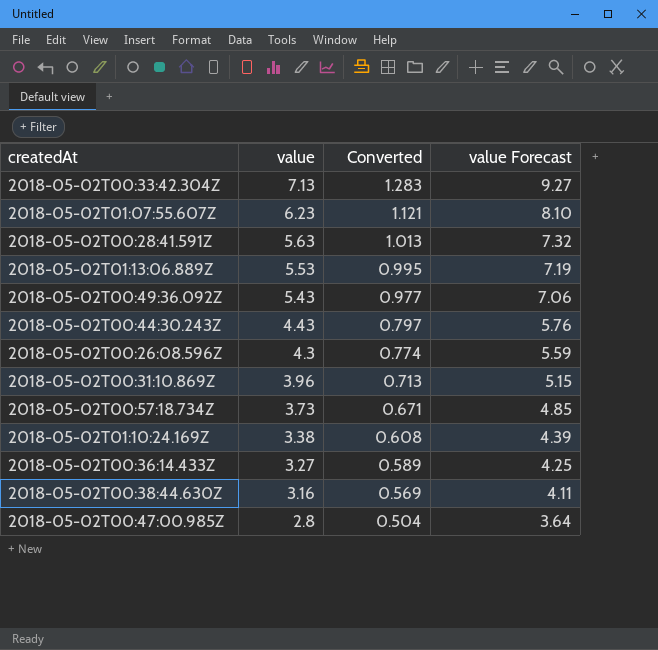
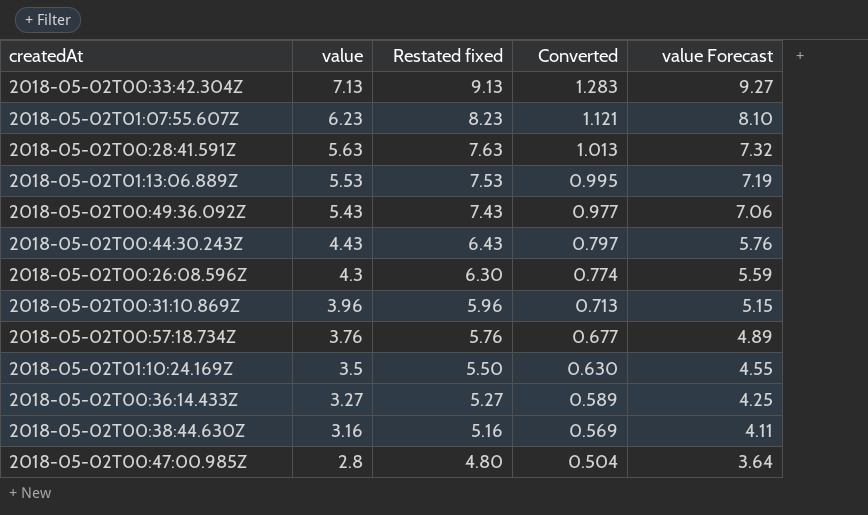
column Restated fixed | formula: none -> [value] + 2
2018-05-02T00:57:18.734Z | value: 3.73 -> 3.76
2018-05-02T00:57:18.734Z | Converted: 0.671 -> 0.677
2018-05-02T00:57:18.734Z | value Forecast: 4.85 -> 4.89
2018-05-02T01:10:24.169Z | value: 3.38 -> 3.5
2018-05-02T01:10:24.169Z | Converted: 0.608 -> 0.630
2018-05-02T01:10:24.169Z | value Forecast: 4.39 -> 4.55

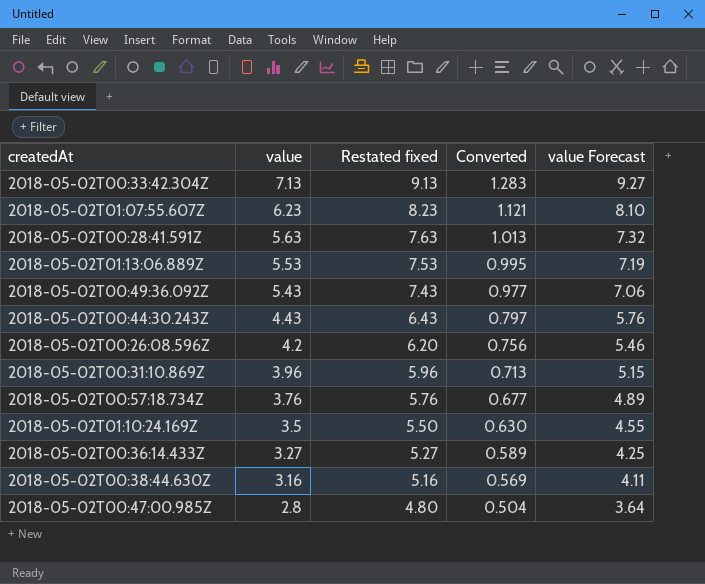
2018-05-02T00:26:08.596Z | value: 4.3 -> 4.2
2018-05-02T00:26:08.596Z | Restated fixed: 6.30 -> 6.20
2018-05-02T00:26:08.596Z | Converted: 0.774 -> 0.756
2018-05-02T00:26:08.596Z | value Forecast: 5.59 -> 5.46

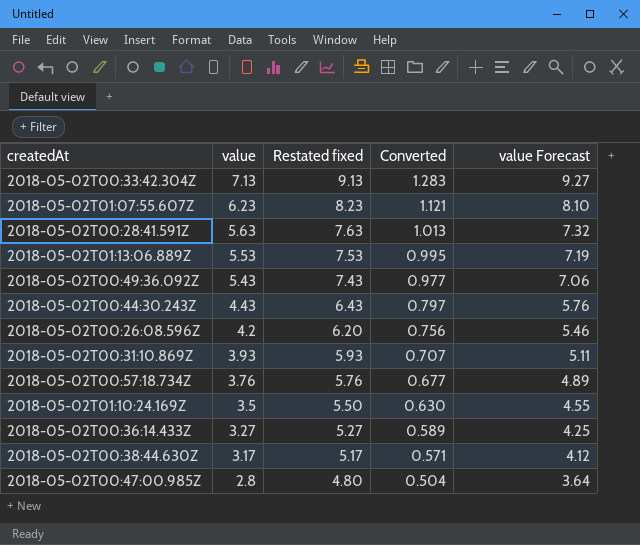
2018-05-02T00:31:10.869Z | value: 3.96 -> 3.93
2018-05-02T00:31:10.869Z | Restated fixed: 5.96 -> 5.93
2018-05-02T00:31:10.869Z | Converted: 0.713 -> 0.707
2018-05-02T00:31:10.869Z | value Forecast: 5.15 -> 5.11
2018-05-02T00:38:44.630Z | value: 3.16 -> 3.17
2018-05-02T00:38:44.630Z | Restated fixed: 5.16 -> 5.17
2018-05-02T00:38:44.630Z | Converted: 0.569 -> 0.571
2018-05-02T00:38:44.630Z | value Forecast: 4.11 -> 4.12

